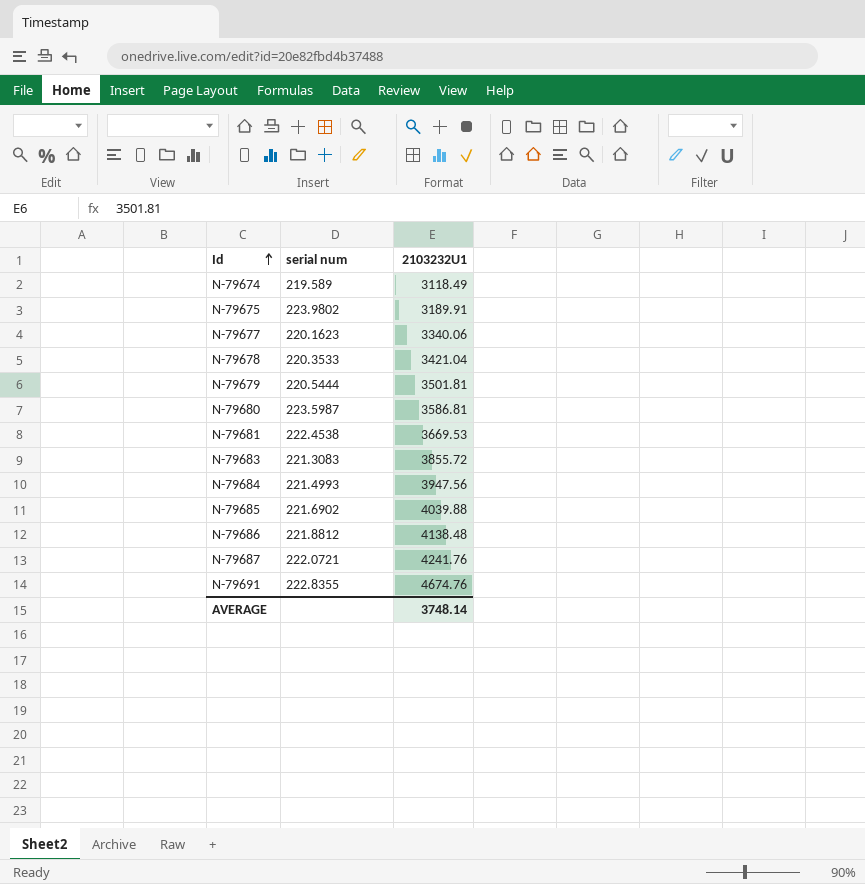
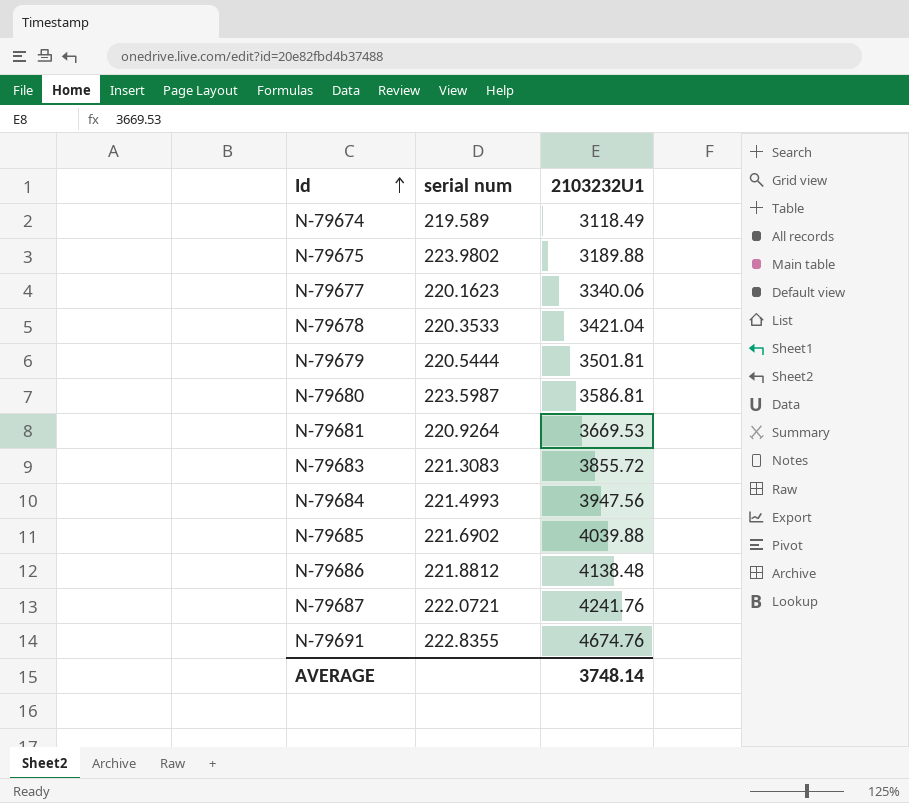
N-79675 | 2103232U1: 3189.91 -> 3189.88
N-79681 | serial num: 222.4538 -> 220.9264

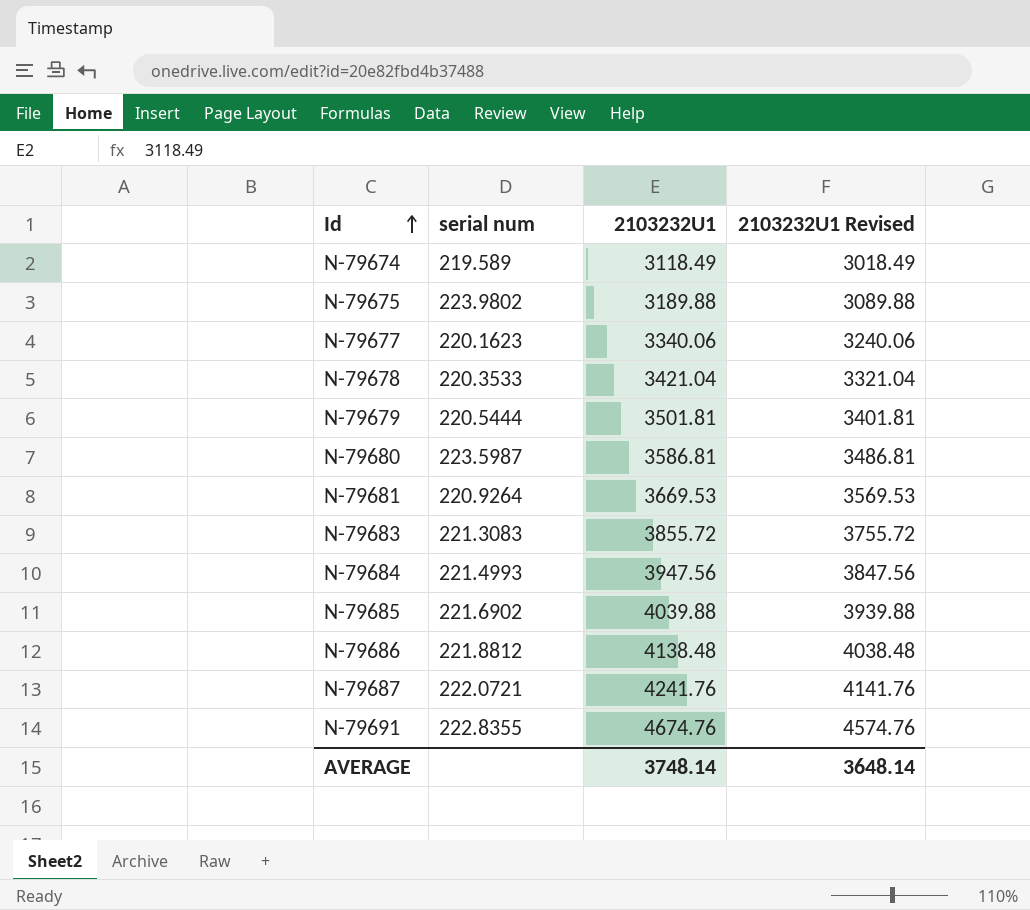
column 2103232U1 Revised | formula: none -> [2103232U1] - 100

